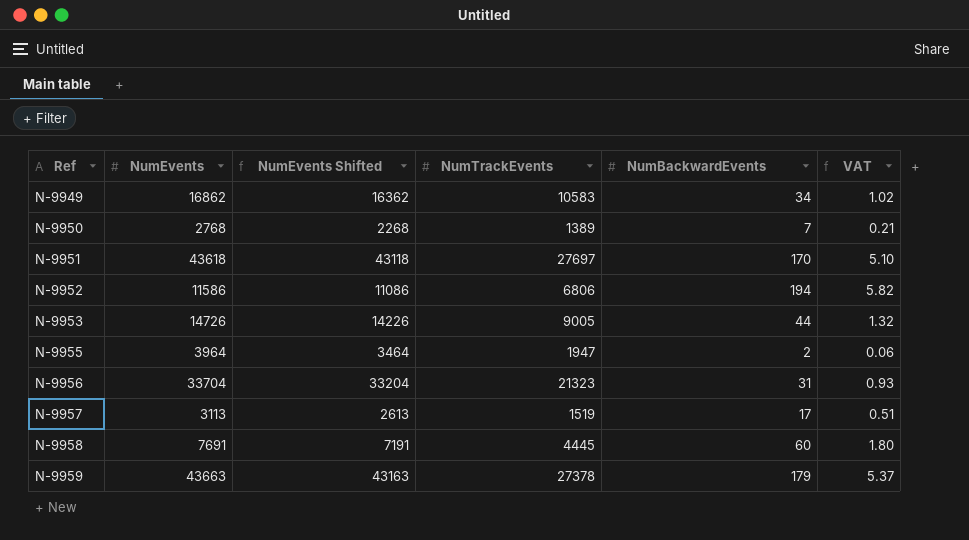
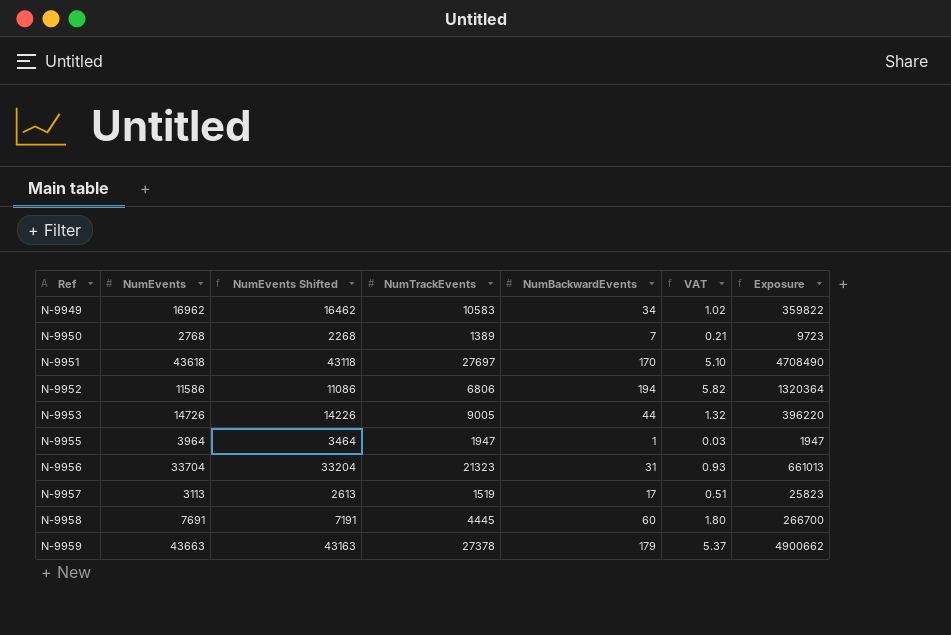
column Exposure | formula: none -> [NumTrackEvents] * [NumBackwardEvents]
N-9949 | NumEvents: 16862 -> 16962
N-9949 | NumEvents Shifted: 16362 -> 16462
N-9955 | NumBackwardEvents: 2 -> 1
N-9955 | VAT: 0.06 -> 0.03

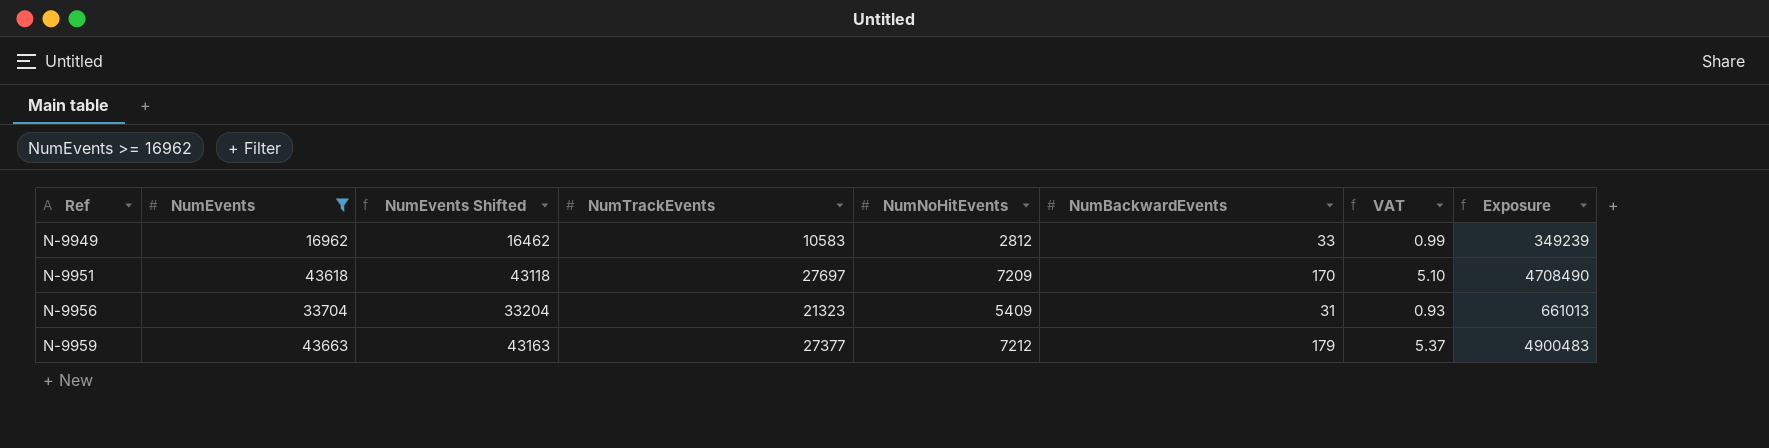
filter: none -> NumEvents >= 16962
column NumNoHitEvents | position: none -> 5
N-9949 | NumBackwardEvents: 34 -> 33
N-9949 | VAT: 1.02 -> 0.99
N-9949 | Exposure: 359822 -> 349239
N-9959 | NumTrackEvents: 27378 -> 27377
N-9959 | Exposure: 4900662 -> 4900483

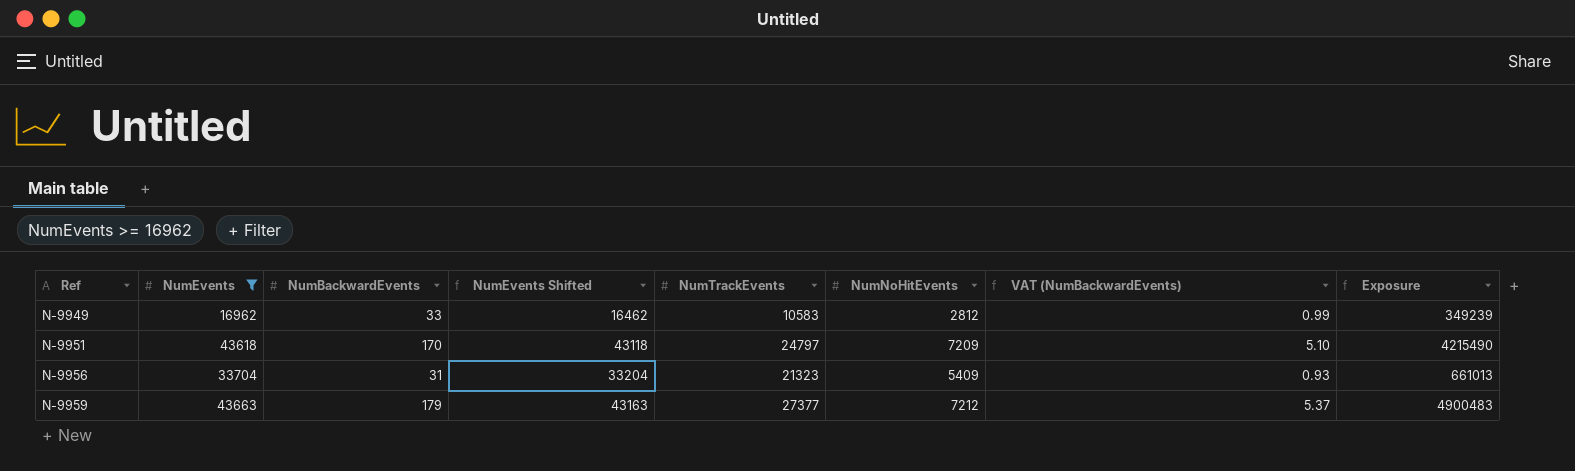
column NumBackwardEvents | position: 6 -> 3
column name: VAT -> VAT (NumBackwardEvents)
N-9951 | NumTrackEvents: 27697 -> 24797
N-9951 | Exposure: 4708490 -> 4215490

